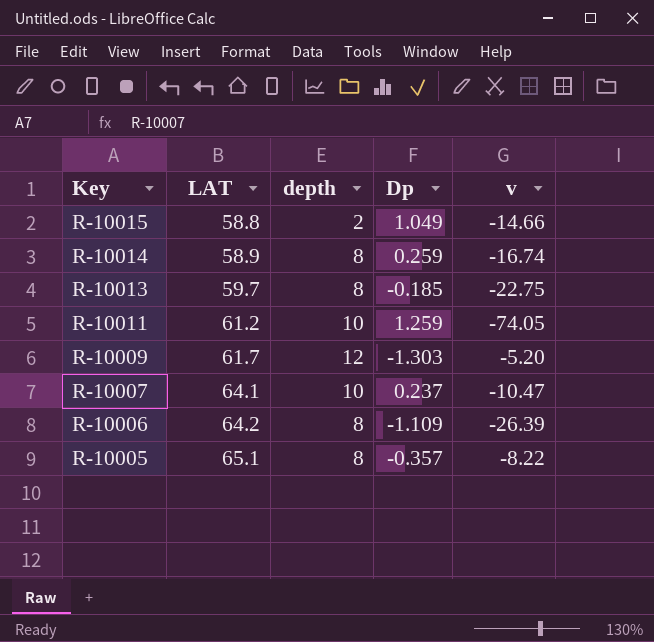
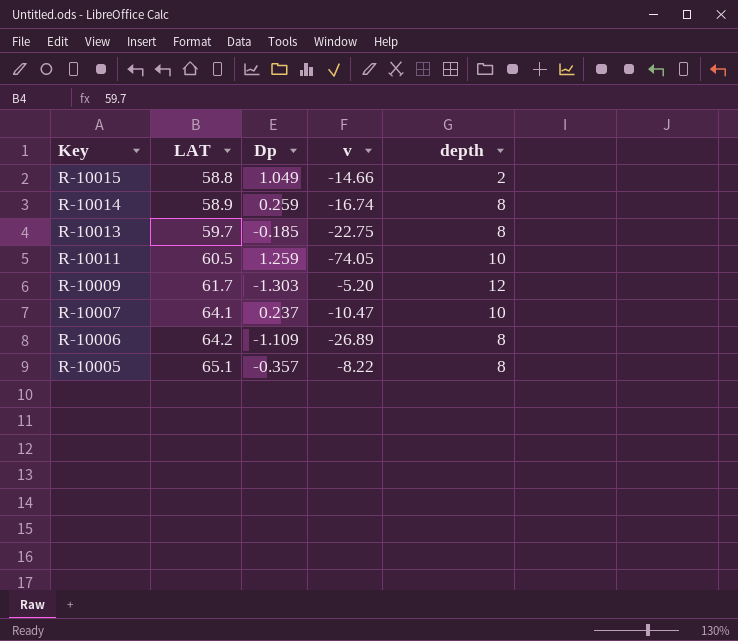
column depth | position: 3 -> 5
R-10011 | LAT: 61.2 -> 60.5
R-10006 | v: -26.39 -> -26.89

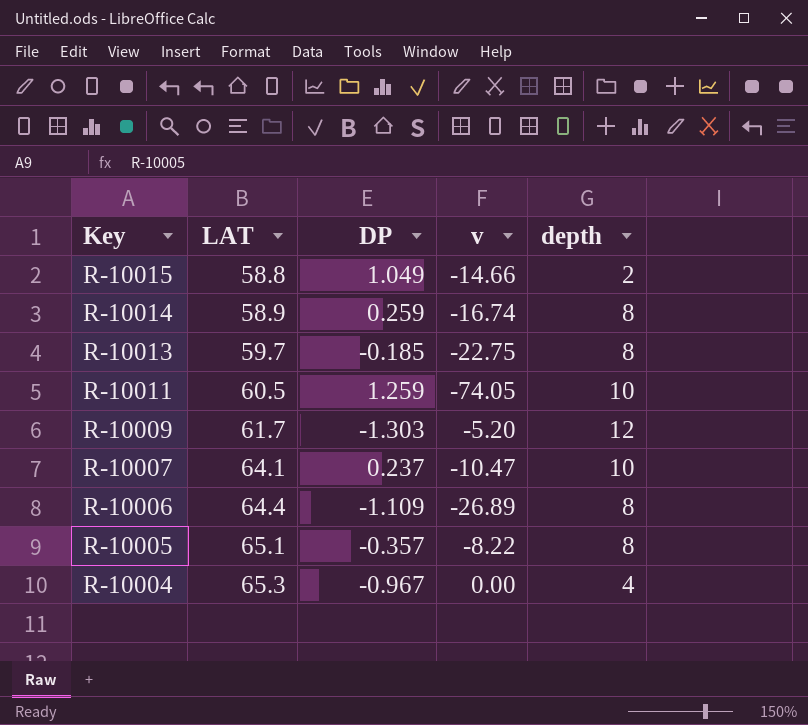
column name: Dp -> DP
R-10006 | LAT: 64.2 -> 64.4
row R-10004: none -> 65.3 | -0.967 | 0.00 | 4

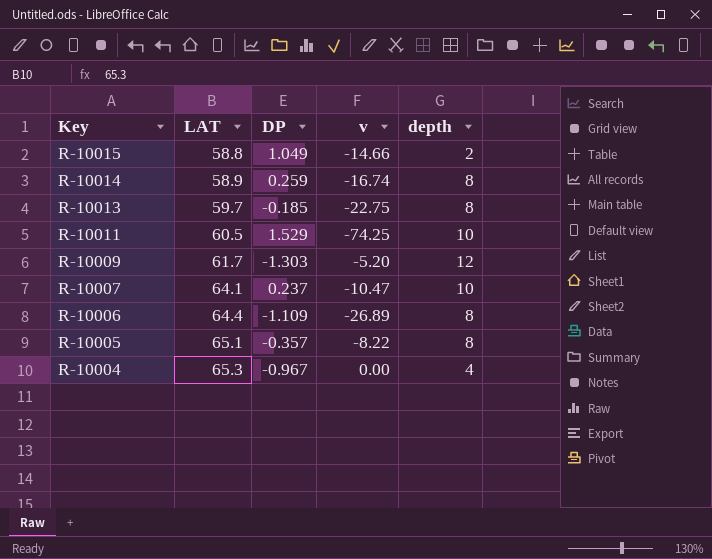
R-10011 | DP: 1.259 -> 1.529
R-10011 | v: -74.05 -> -74.25

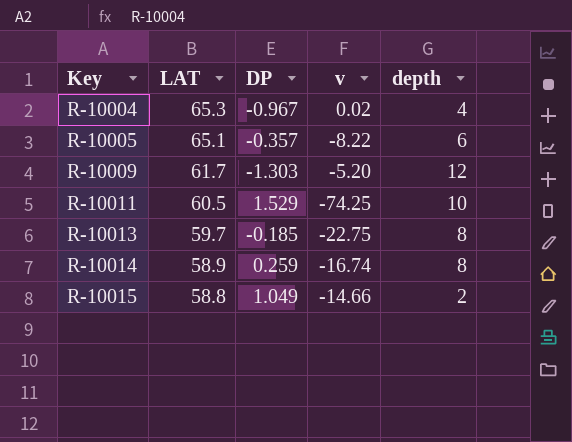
row order: Key descending -> Key ascending
row R-10007: 64.1 | 0.237 | -10.47 | 10 -> none
row R-10006: 64.4 | -1.109 | -26.89 | 8 -> none
R-10004 | v: 0.00 -> 0.02
R-10005 | depth: 8 -> 6

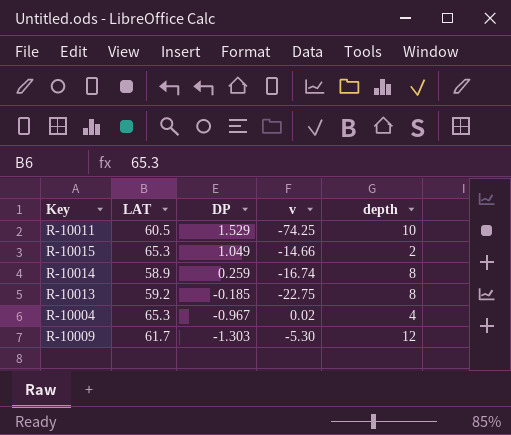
row order: Key ascending -> DP descending
row R-10005: 65.1 | -0.357 | -8.22 | 6 -> none
R-10015 | LAT: 58.8 -> 65.3
R-10013 | LAT: 59.7 -> 59.2
R-10009 | v: -5.20 -> -5.30

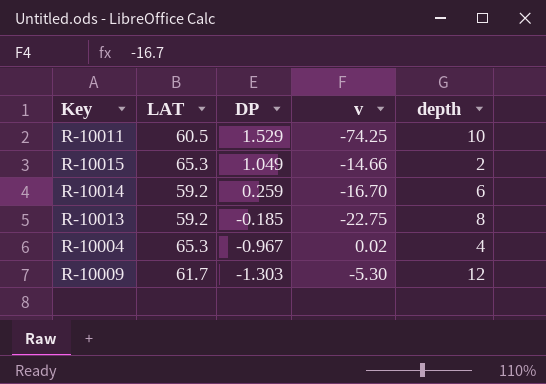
R-10014 | LAT: 58.9 -> 59.2
R-10014 | v: -16.74 -> -16.70
R-10014 | depth: 8 -> 6

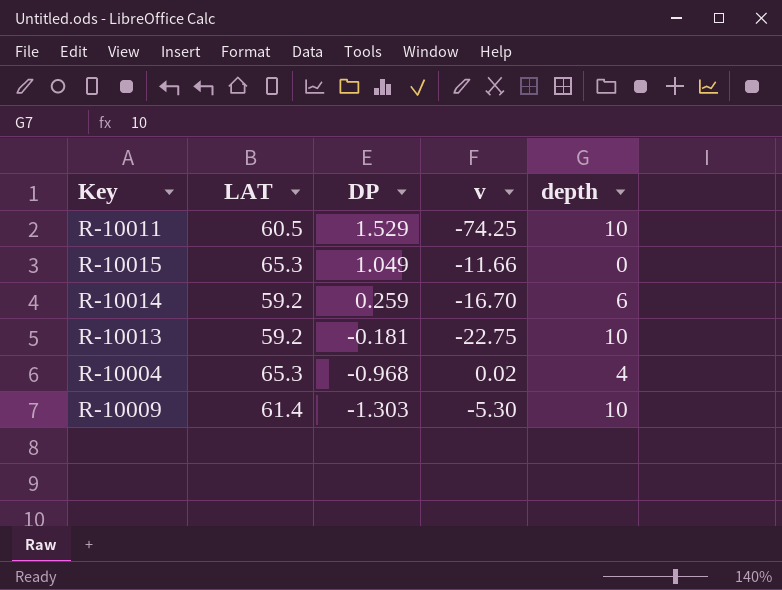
R-10015 | v: -14.66 -> -11.66
R-10015 | depth: 2 -> 0
R-10013 | DP: -0.185 -> -0.181
R-10013 | depth: 8 -> 10
R-10004 | DP: -0.967 -> -0.968
R-10009 | LAT: 61.7 -> 61.4
R-10009 | depth: 12 -> 10

